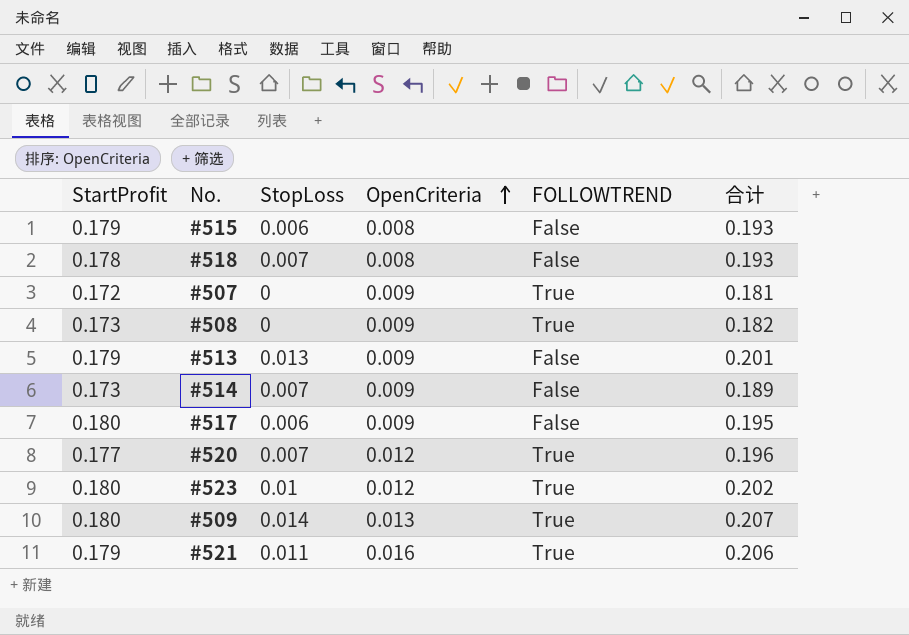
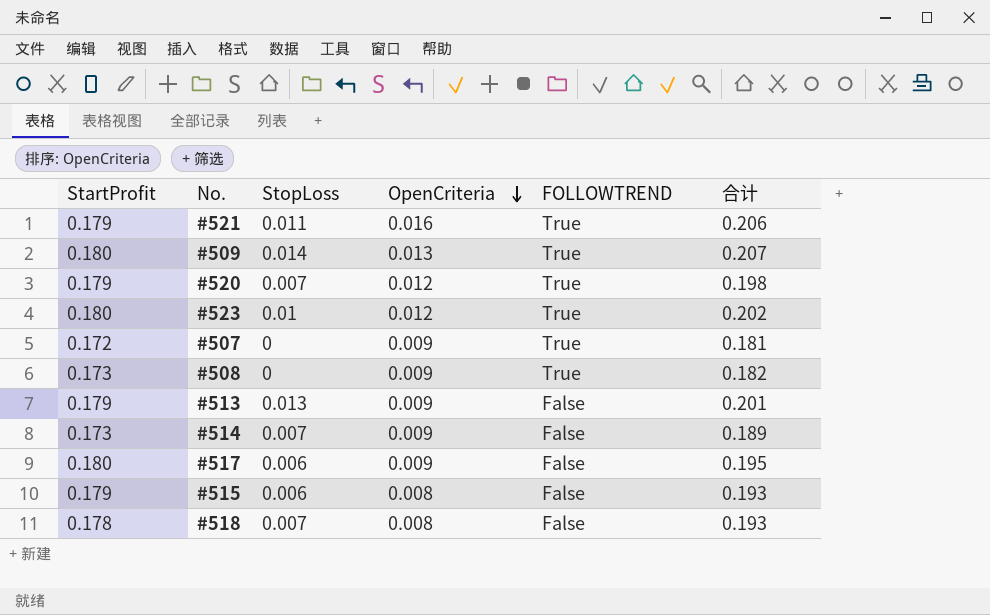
row order: OpenCriteria ascending -> OpenCriteria descending
#520 | StartProfit: 0.177 -> 0.179
#520 | 合计: 0.196 -> 0.198

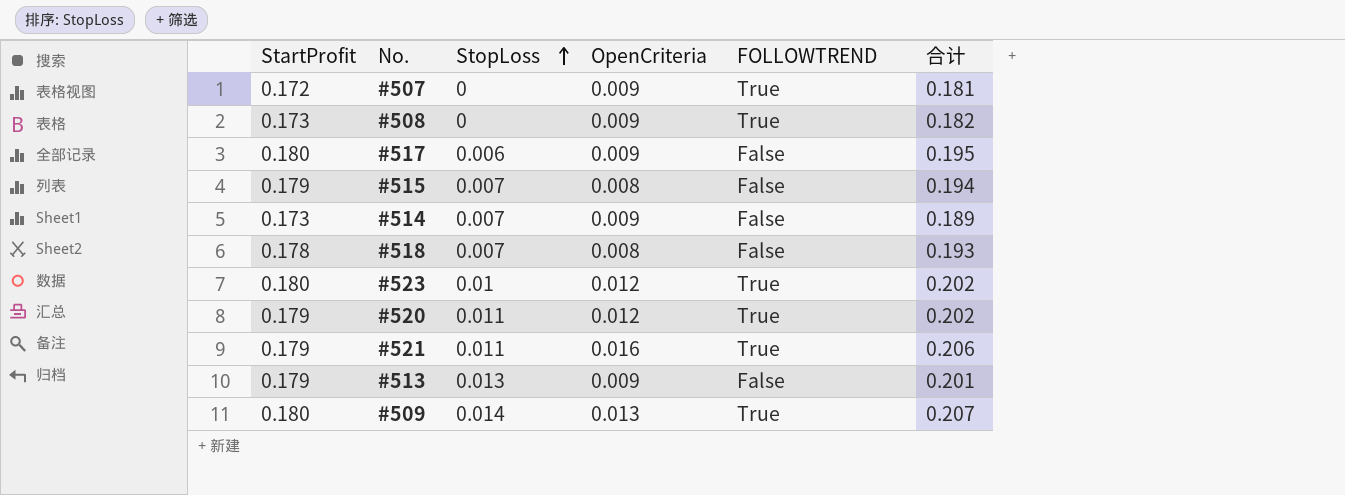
row order: OpenCriteria descending -> StopLoss ascending
#515 | StopLoss: 0.006 -> 0.007
#515 | 合计: 0.193 -> 0.194
#520 | StopLoss: 0.007 -> 0.011
#520 | 合计: 0.198 -> 0.202

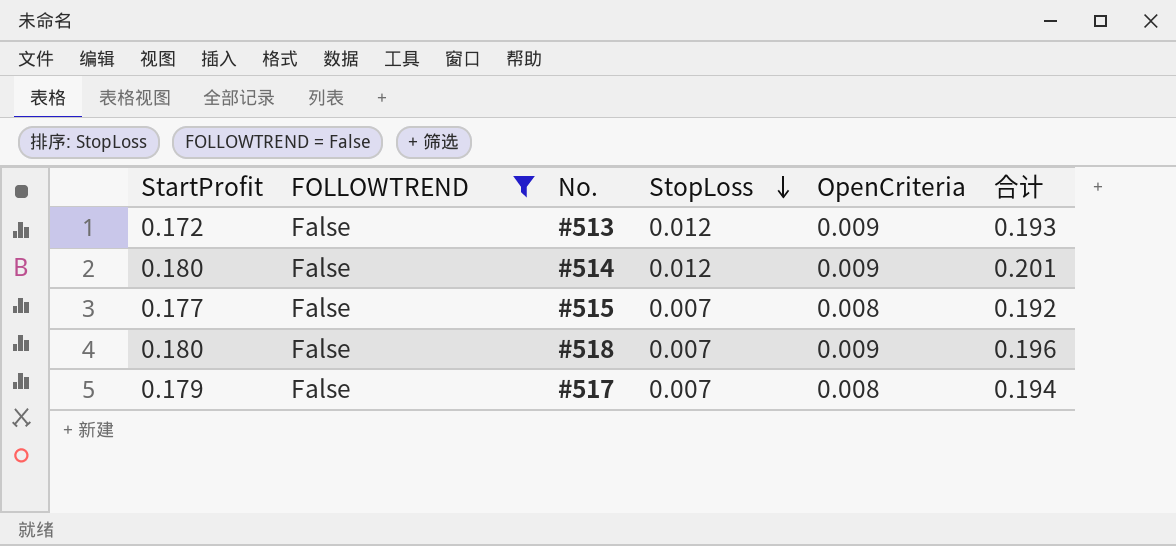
filter: none -> FOLLOWTREND = False
row order: StopLoss ascending -> StopLoss descending
column FOLLOWTREND | position: 5 -> 2
#513 | StartProfit: 0.179 -> 0.172
#513 | StopLoss: 0.013 -> 0.012
#513 | 合计: 0.201 -> 0.193
#514 | StartProfit: 0.173 -> 0.180
#514 | StopLoss: 0.007 -> 0.012
#514 | 合计: 0.189 -> 0.201
#515 | StartProfit: 0.179 -> 0.177
#515 | 合计: 0.194 -> 0.192
#518 | StartProfit: 0.178 -> 0.180
#518 | OpenCriteria: 0.008 -> 0.009
#518 | 合计: 0.193 -> 0.196
#517 | StartProfit: 0.180 -> 0.179
#517 | StopLoss: 0.006 -> 0.007
#517 | OpenCriteria: 0.009 -> 0.008
#517 | 合计: 0.195 -> 0.194

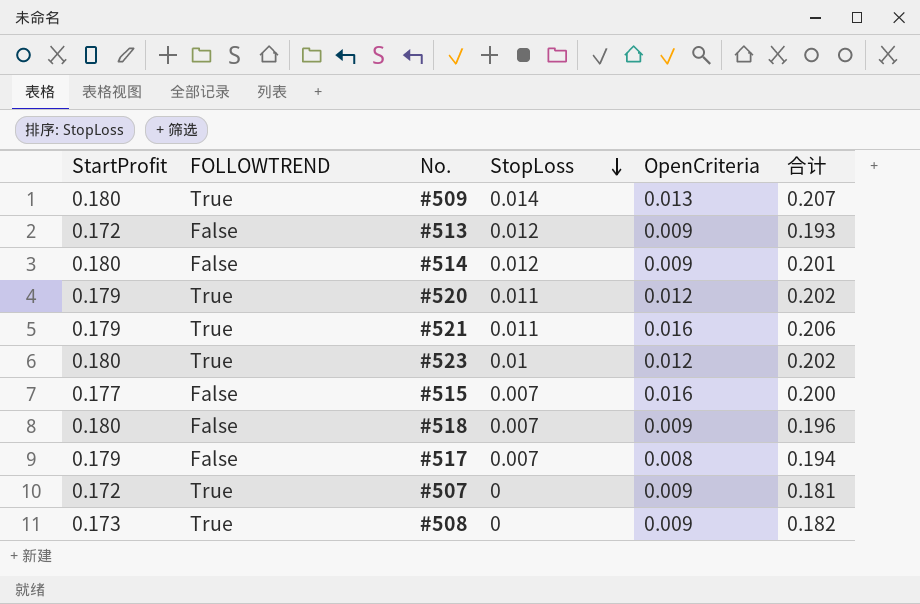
filter: FOLLOWTREND = False -> none
#515 | OpenCriteria: 0.008 -> 0.016
#515 | 合计: 0.192 -> 0.200

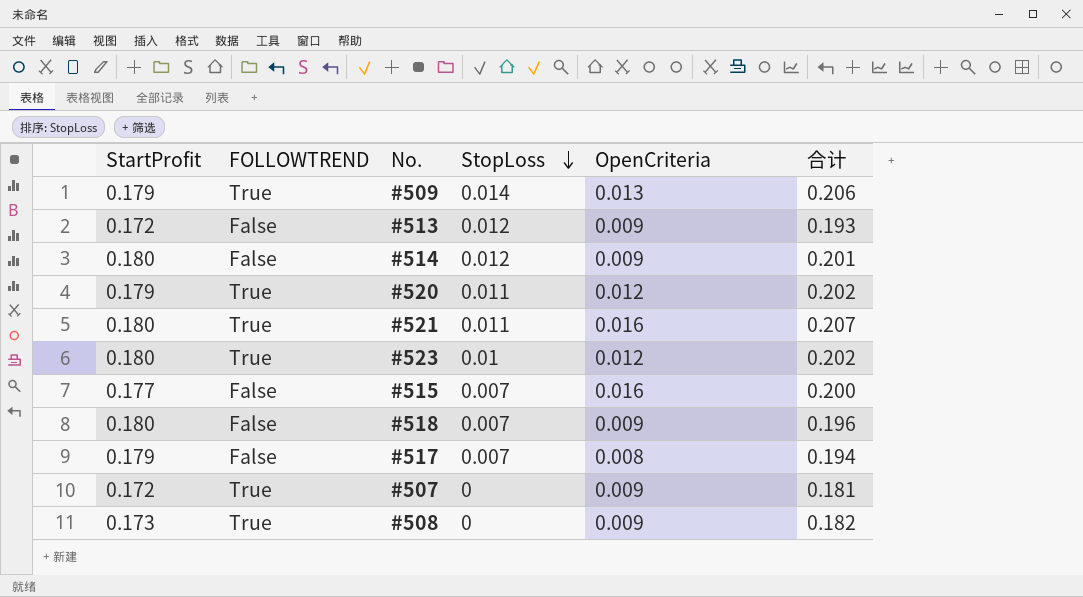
#509 | StartProfit: 0.180 -> 0.179
#509 | 合计: 0.207 -> 0.206
#521 | StartProfit: 0.179 -> 0.180
#521 | 合计: 0.206 -> 0.207

